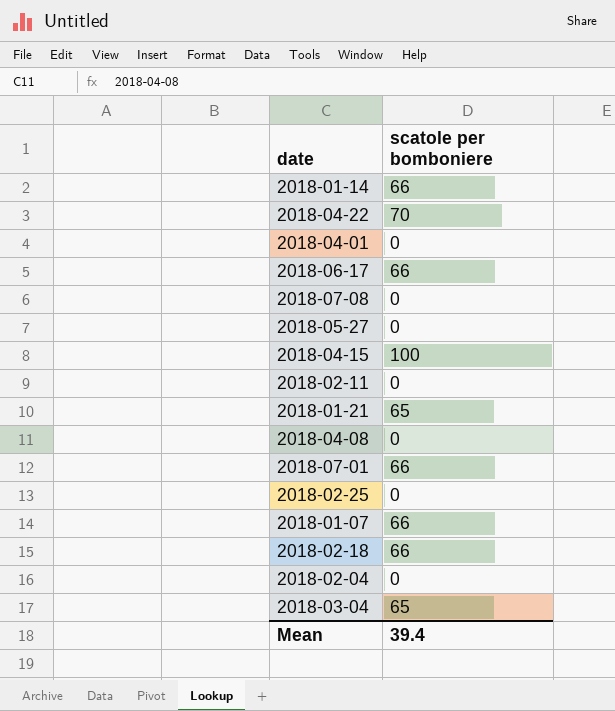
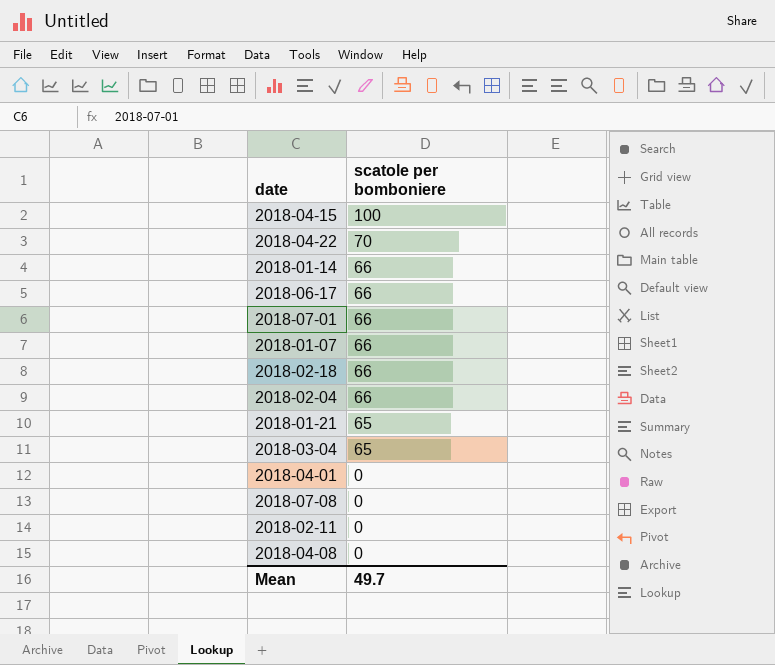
row order: none -> scatole per bomboniere descending
row 2018-05-27: 0 -> none
row 2018-02-25: 0 -> none
2018-02-04 | scatole per bomboniere: 0 -> 66
Mean | scatole per bomboniere: 39.4 -> 49.7

